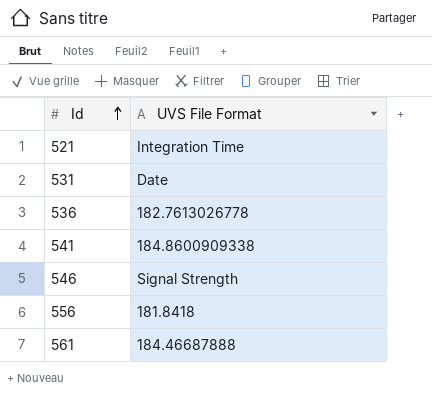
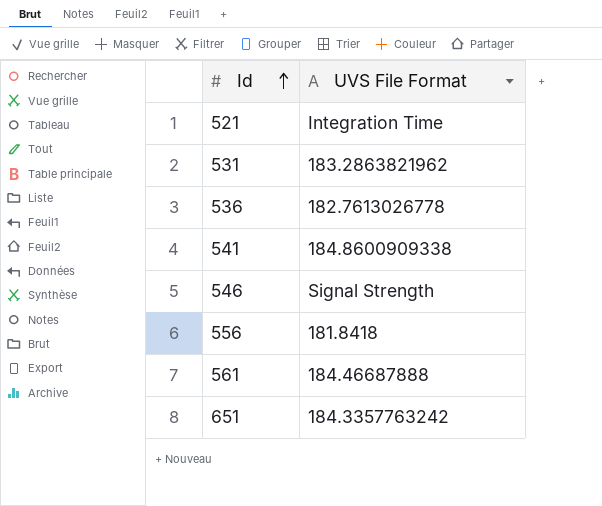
531 | UVS File Format: Date -> 183.2863821962
row 651: none -> 184.3357763242

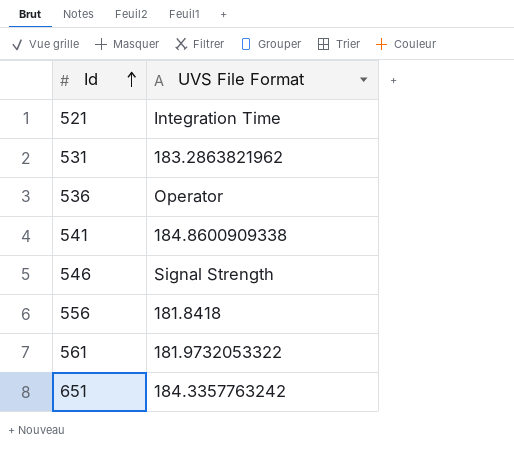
536 | UVS File Format: 182.7613026778 -> Operator
561 | UVS File Format: 184.46687888 -> 181.9732053322

